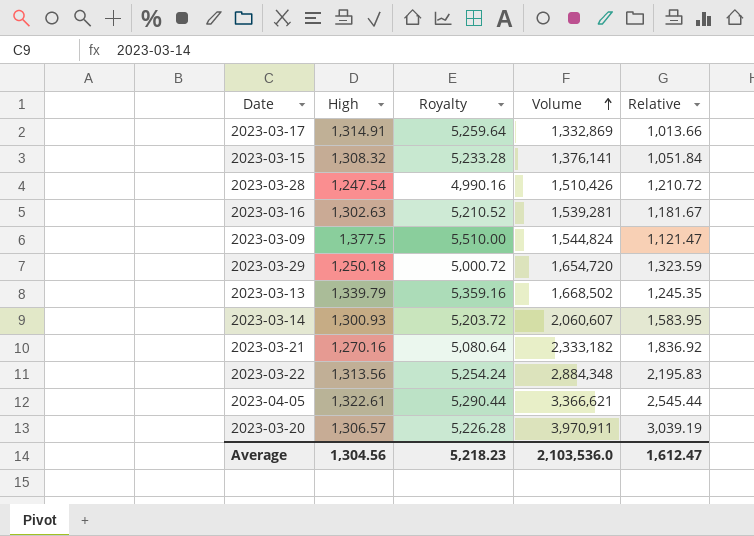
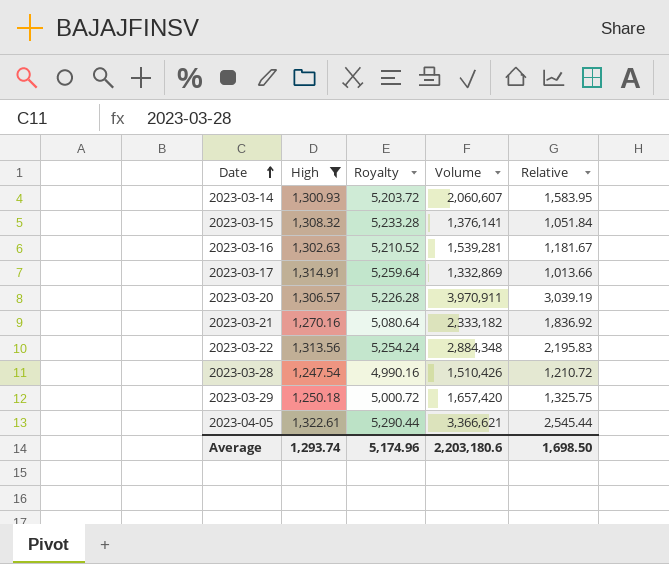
filter: none -> High <= 1,322.61
row order: Volume ascending -> Date ascending
2023-03-29 | Volume: 1,654,720 -> 1,657,420
2023-03-29 | Relative: 1,323.59 -> 1,325.75
Average | High: 1,304.56 -> 1,293.74
Average | Royalty: 5,218.23 -> 5,174.96
Average | Volume: 2,103,536.0 -> 2,203,180.6
Average | Relative: 1,612.47 -> 1,698.50

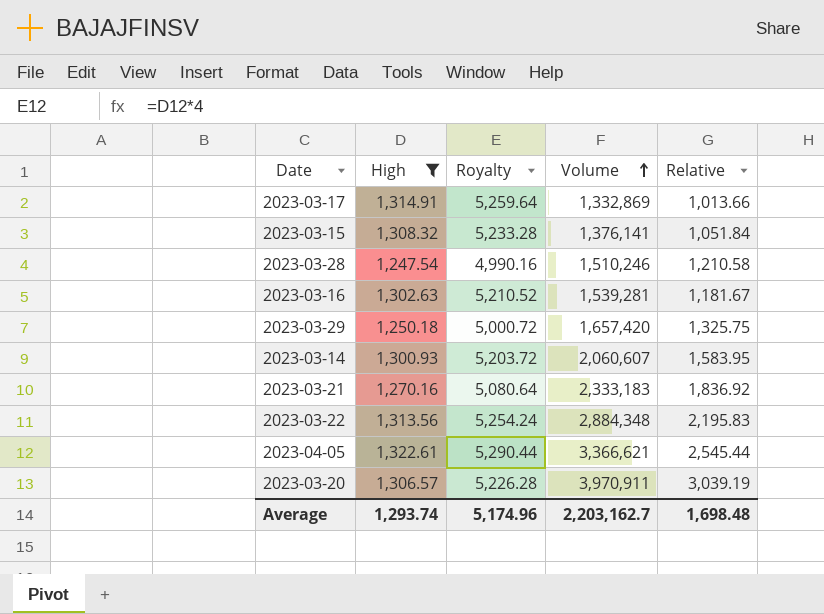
row order: Date ascending -> Volume ascending
2023-03-28 | Volume: 1,510,426 -> 1,510,246
2023-03-28 | Relative: 1,210.72 -> 1,210.58
2023-03-21 | Volume: 2,333,182 -> 2,333,183
Average | Volume: 2,203,180.6 -> 2,203,162.7
Average | Relative: 1,698.50 -> 1,698.48

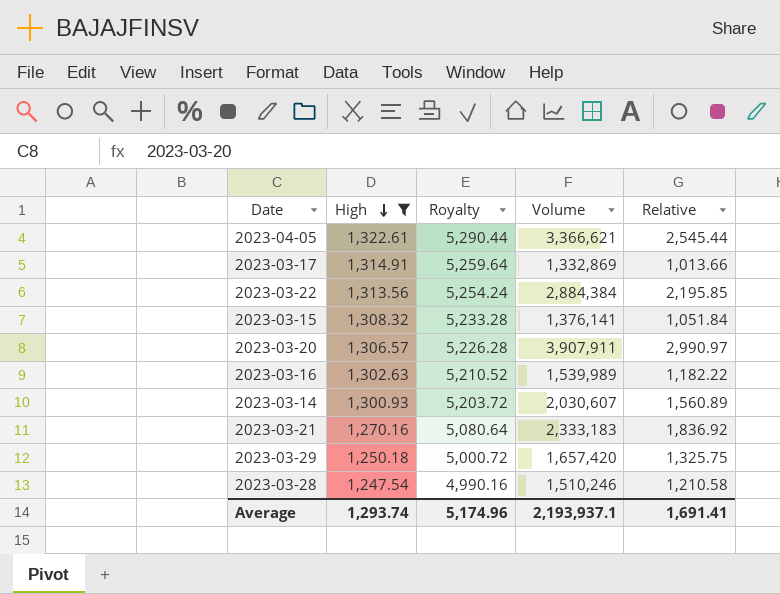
row order: Volume ascending -> High descending
2023-03-22 | Volume: 2,884,348 -> 2,884,384
2023-03-22 | Relative: 2,195.83 -> 2,195.85
2023-03-20 | Volume: 3,970,911 -> 3,907,911
2023-03-20 | Relative: 3,039.19 -> 2,990.97
2023-03-16 | Volume: 1,539,281 -> 1,539,989
2023-03-16 | Relative: 1,181.67 -> 1,182.22
2023-03-14 | Volume: 2,060,607 -> 2,030,607
2023-03-14 | Relative: 1,583.95 -> 1,560.89
Average | Volume: 2,203,162.7 -> 2,193,937.1
Average | Relative: 1,698.48 -> 1,691.41

